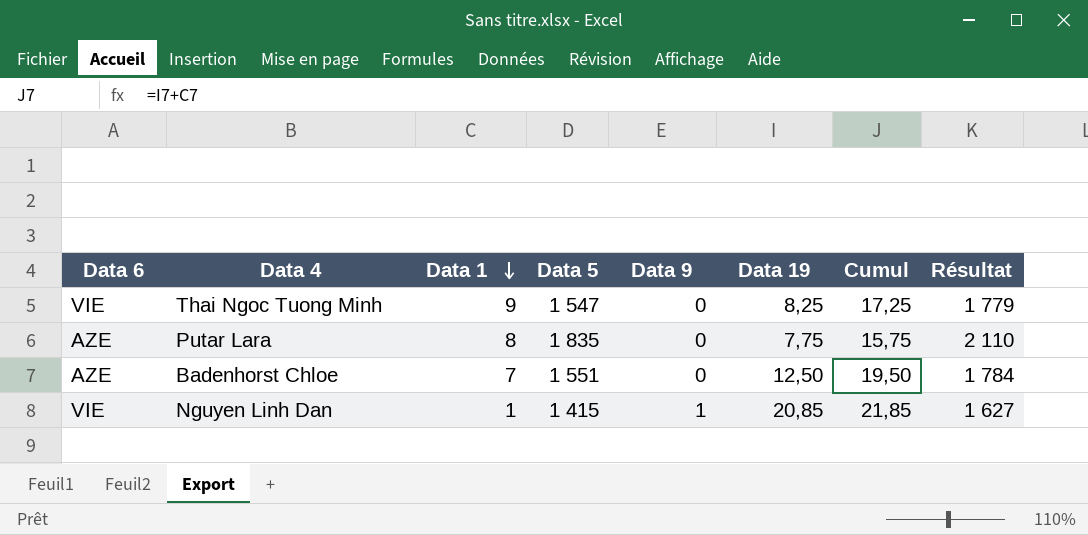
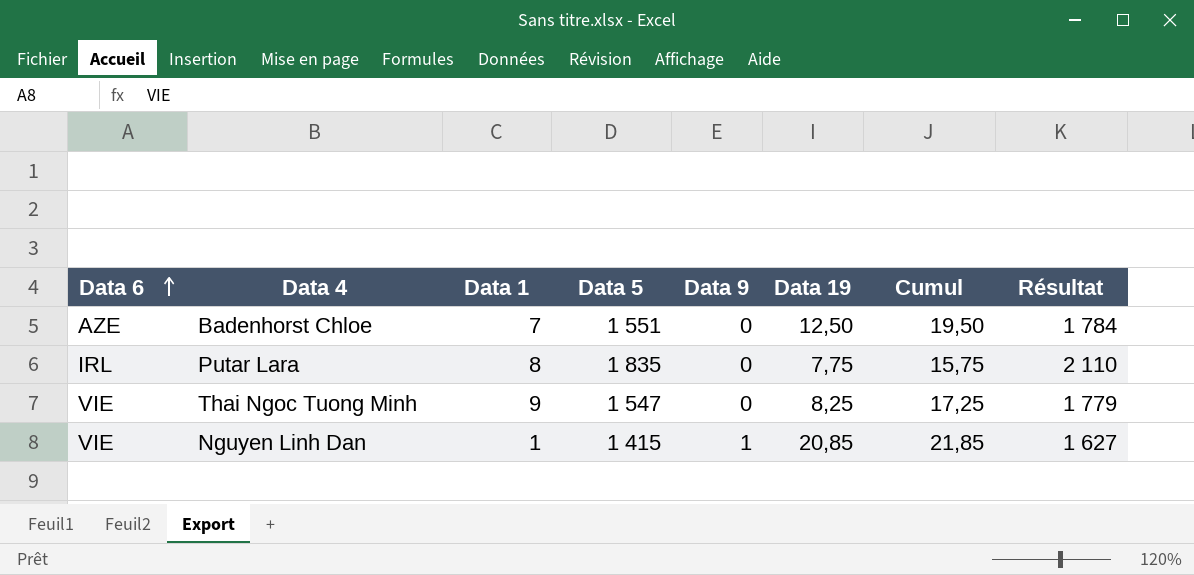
row order: Data 1 descending -> Data 6 ascending
Putar Lara | Data 6: AZE -> IRL

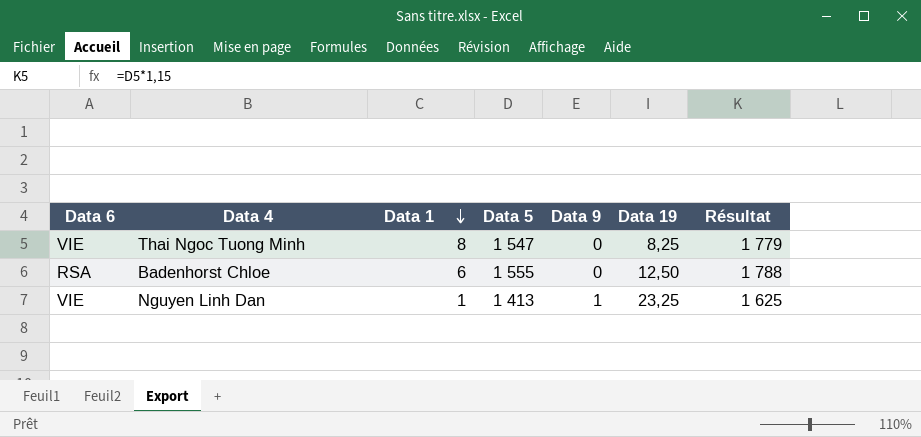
row order: Data 6 ascending -> Data 1 descending
column Cumul | formula: [Data 1] + [Data 19] -> none
row Putar Lara: IRL | 8 | 1 835 | 0 | 7,75 | 15,75 | 2 110 -> none
Thai Ngoc Tuong Minh | Data 1: 9 -> 8
Badenhorst Chloe | Data 6: AZE -> RSA
Badenhorst Chloe | Data 1: 7 -> 6
Badenhorst Chloe | Data 5: 1 551 -> 1 555
Badenhorst Chloe | Résultat: 1 784 -> 1 788
Nguyen Linh Dan | Data 5: 1 415 -> 1 413
Nguyen Linh Dan | Data 19: 20,85 -> 23,25
Nguyen Linh Dan | Résultat: 1 627 -> 1 625

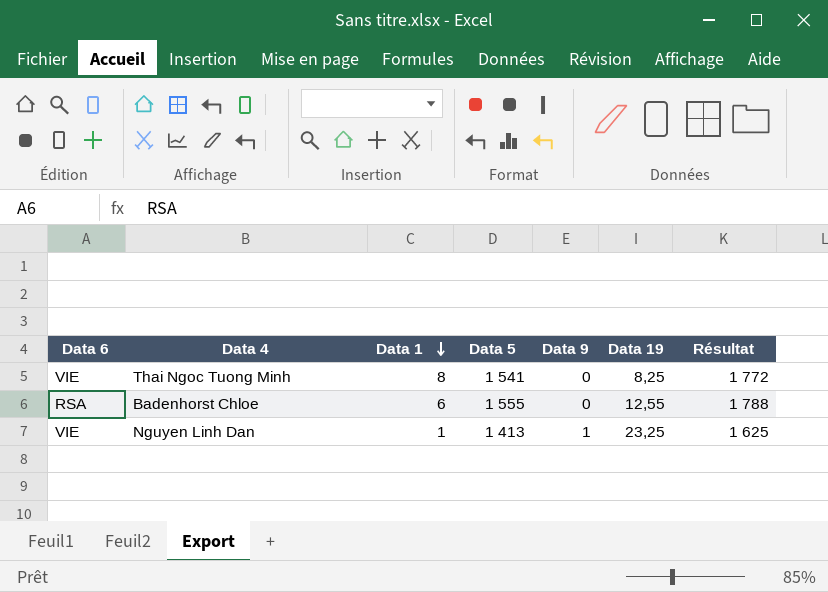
Thai Ngoc Tuong Minh | Data 5: 1 547 -> 1 541
Thai Ngoc Tuong Minh | Résultat: 1 779 -> 1 772
Badenhorst Chloe | Data 19: 12,50 -> 12,55

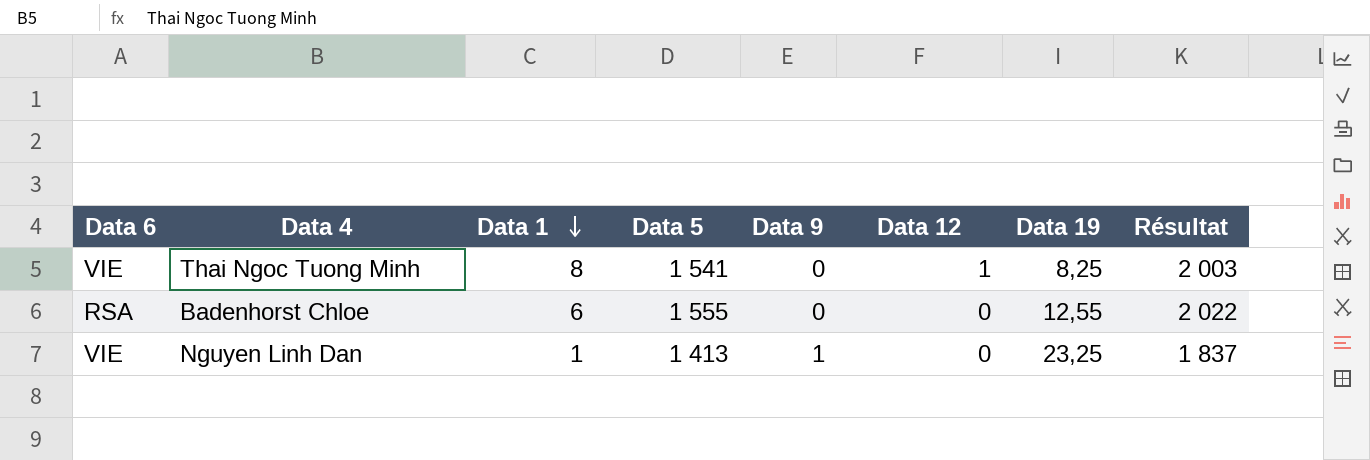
column Data 12 | position: none -> 6
column Résultat | formula: [Data 5] * 1,15 -> [Data 5] * 1,3

